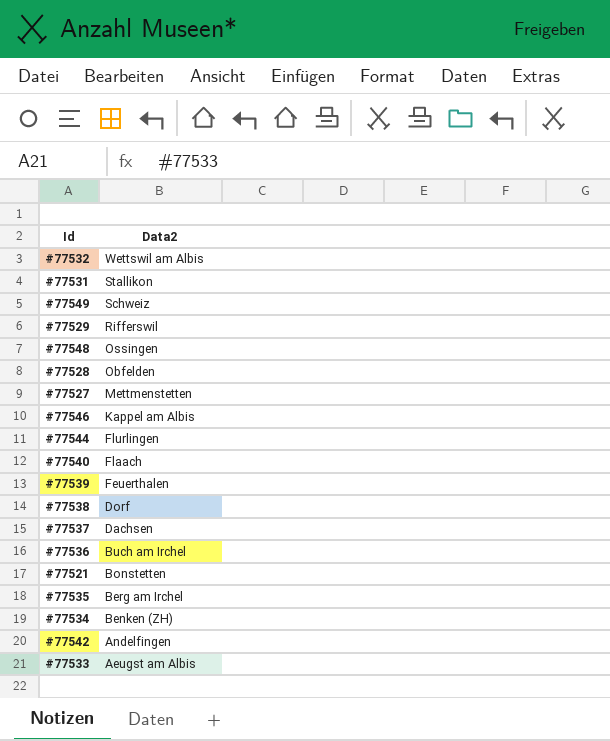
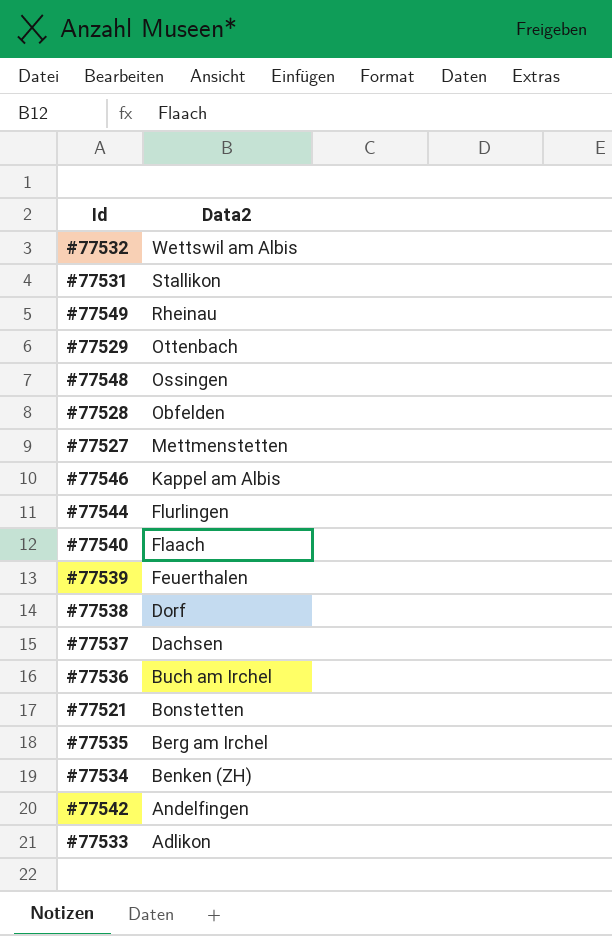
#77549 | Data2: Schweiz -> Rheinau
#77529 | Data2: Rifferswil -> Ottenbach
#77533 | Data2: Aeugst am Albis -> Adlikon

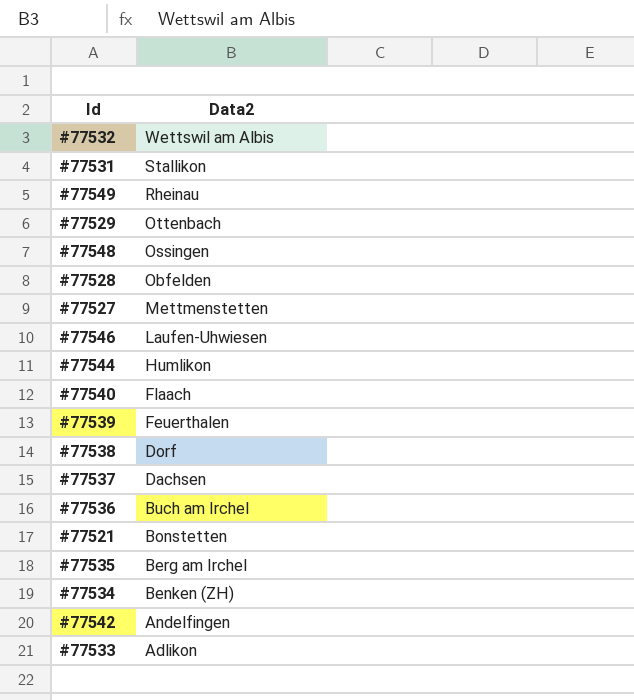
#77546 | Data2: Kappel am Albis -> Laufen-Uhwiesen
#77544 | Data2: Flurlingen -> Humlikon

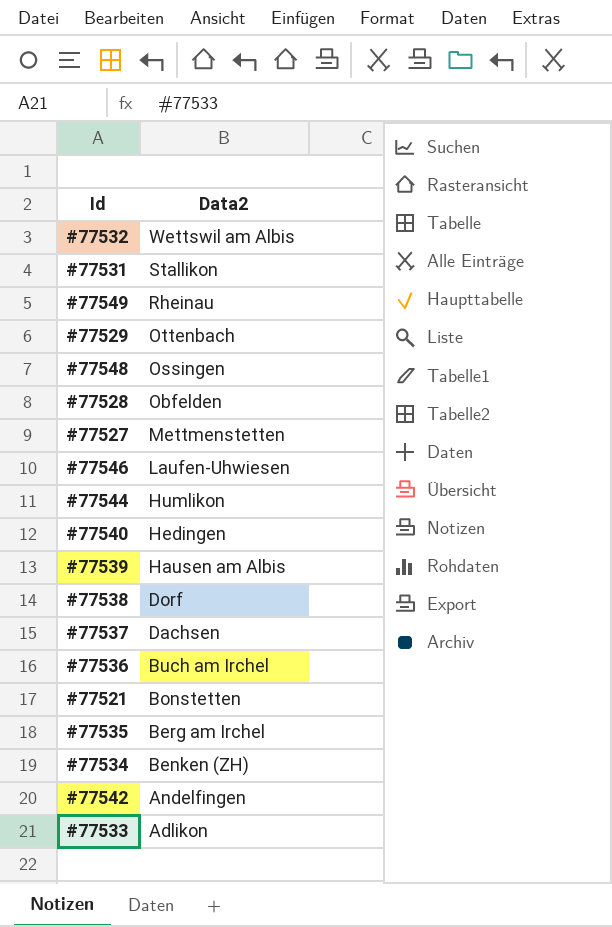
#77540 | Data2: Flaach -> Hedingen
#77539 | Data2: Feuerthalen -> Hausen am Albis

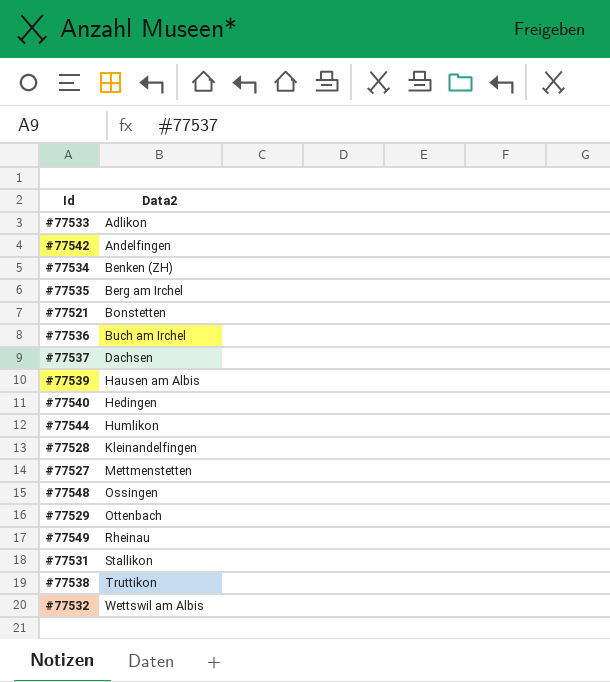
row order: Data2 descending -> Data2 ascending
row #77546: Laufen-Uhwiesen -> none
#77528 | Data2: Obfelden -> Kleinandelfingen
#77538 | Data2: Dorf -> Truttikon

